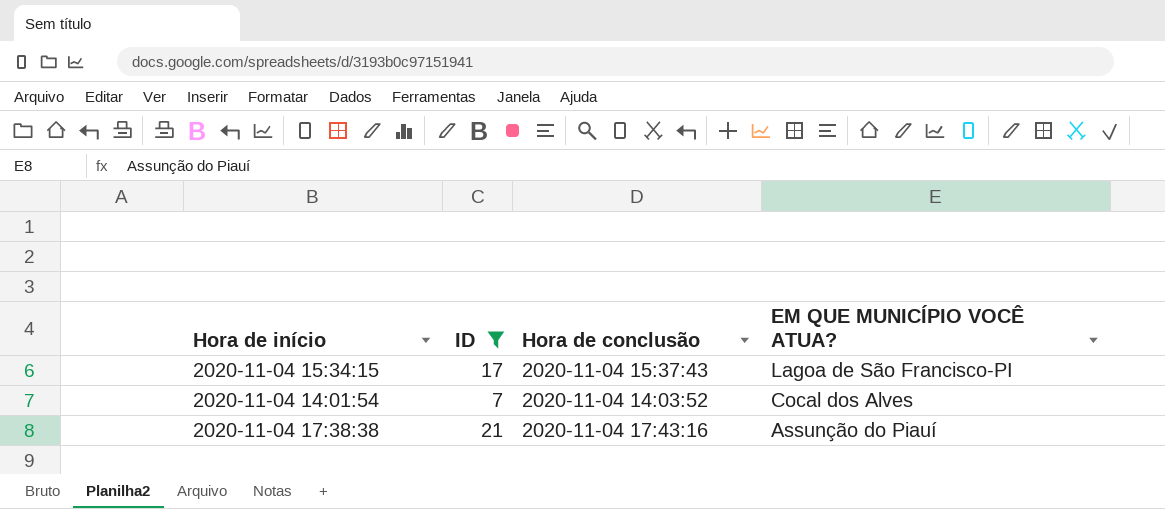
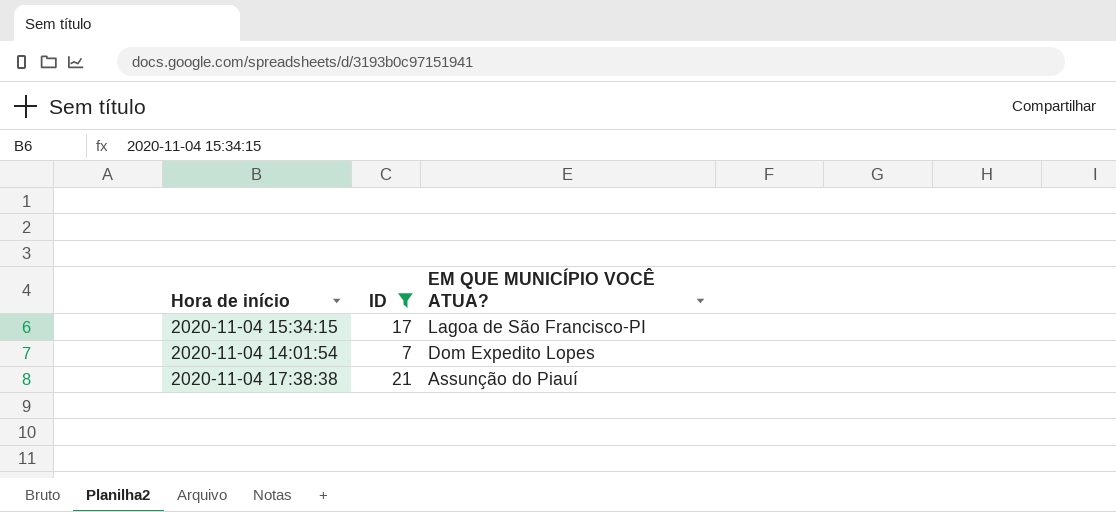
column Hora de conclusão | position: 3 -> none
2020-11-04 14:01:54 | EM QUE MUNICÍPIO VOCÊ ATUA?: Cocal dos Alves -> Dom Expedito Lopes

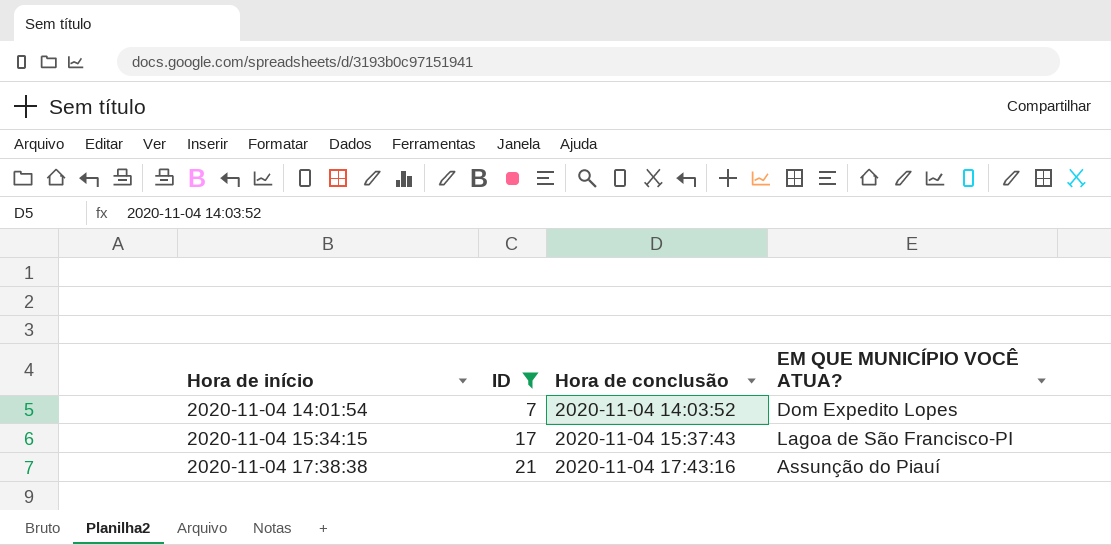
row order: EM QUE MUNICÍPIO VOCÊ ATUA? descending -> Hora de início ascending
column Hora de conclusão | position: none -> 3

